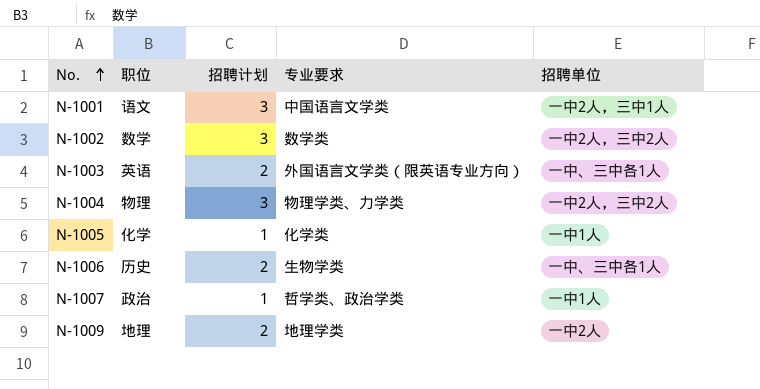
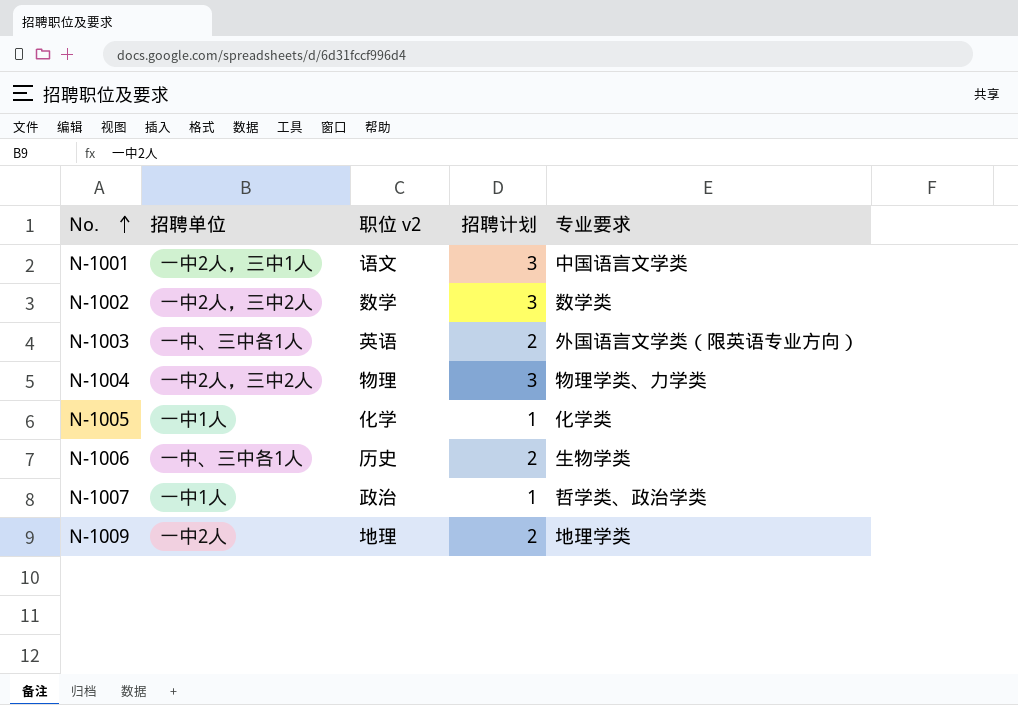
column 招聘单位 | position: 5 -> 2
column name: 职位 -> 职位 v2

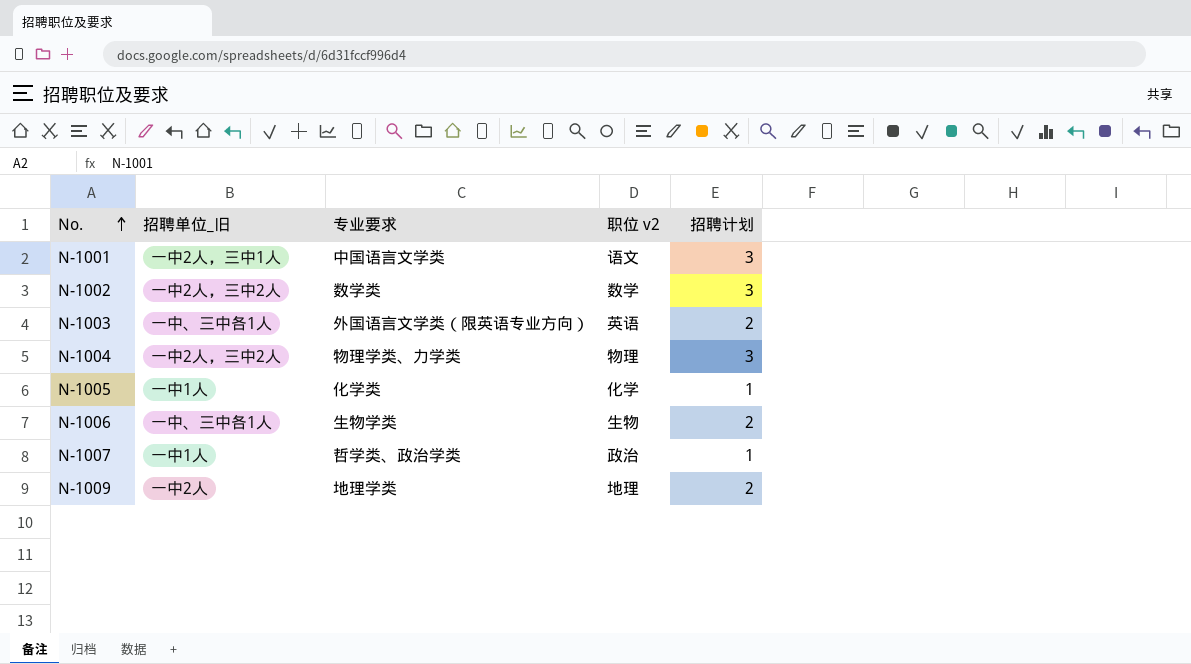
column name: 招聘单位 -> 招聘单位_旧
column 专业要求 | position: 5 -> 3
N-1006 | 职位 v2: 历史 -> 生物

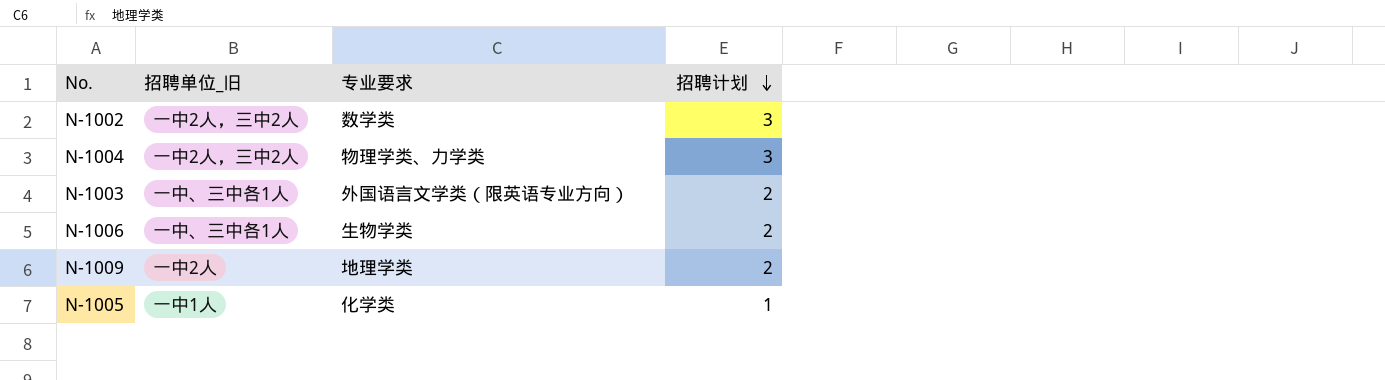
row order: No. ascending -> 招聘计划 descending
column 职位 v2 | position: 4 -> none
row N-1001: 一中2人，三中1人 | 中国语言文学类 | 语文 | 3 -> none
row N-1007: 一中1人 | 哲学类、政治学类 | 政治 | 1 -> none

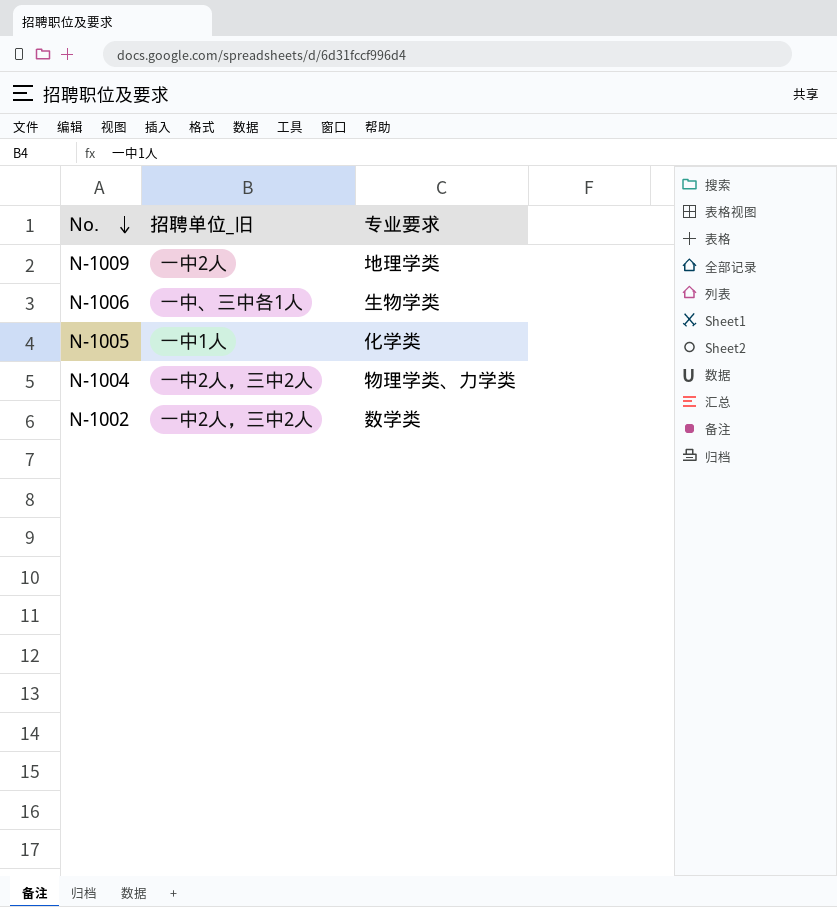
row order: 招聘计划 descending -> No. descending
column 招聘计划 | position: 4 -> none
row N-1003: 一中、三中各1人 | 外国语言文学类（限英语专业方向） | 2 -> none

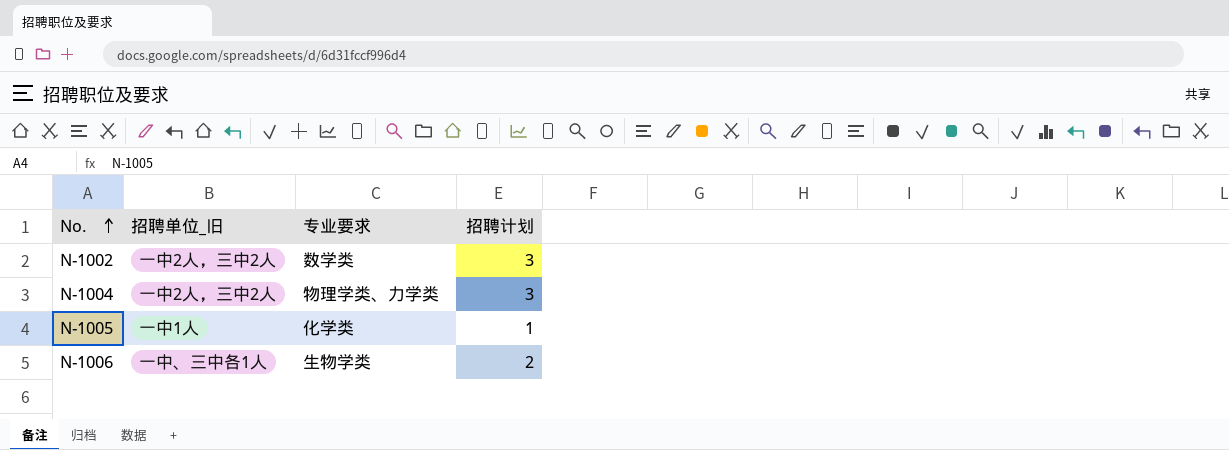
row order: No. descending -> No. ascending
column 招聘计划 | position: none -> 4
row N-1009: 一中2人 | 地理学类 -> none

